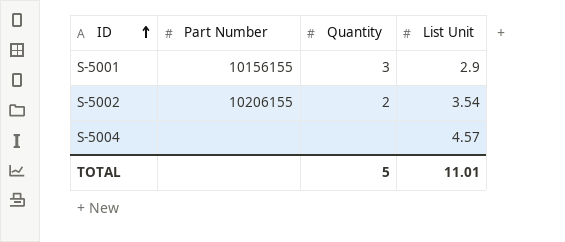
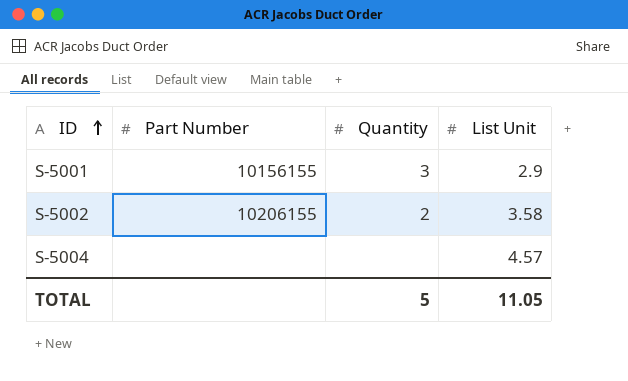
S-5002 | List Unit: 3.54 -> 3.58
TOTAL | List Unit: 11.01 -> 11.05

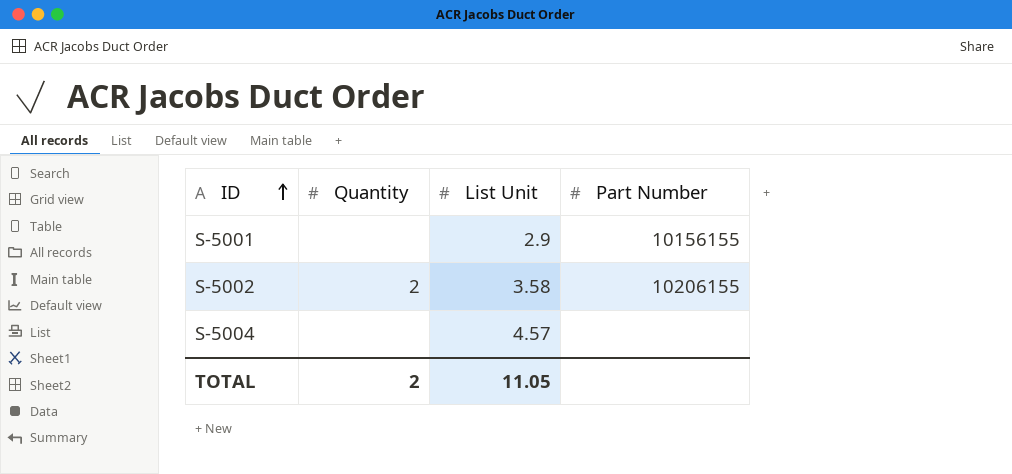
column Part Number | position: 2 -> 4
S-5001 | Quantity: 3 -> none
TOTAL | Quantity: 5 -> 2

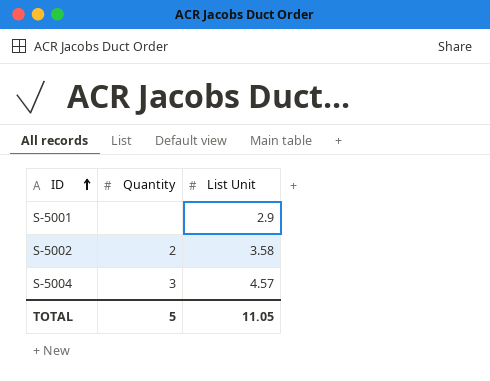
column Part Number | position: 4 -> none
S-5004 | Quantity: none -> 3
TOTAL | Quantity: 2 -> 5

